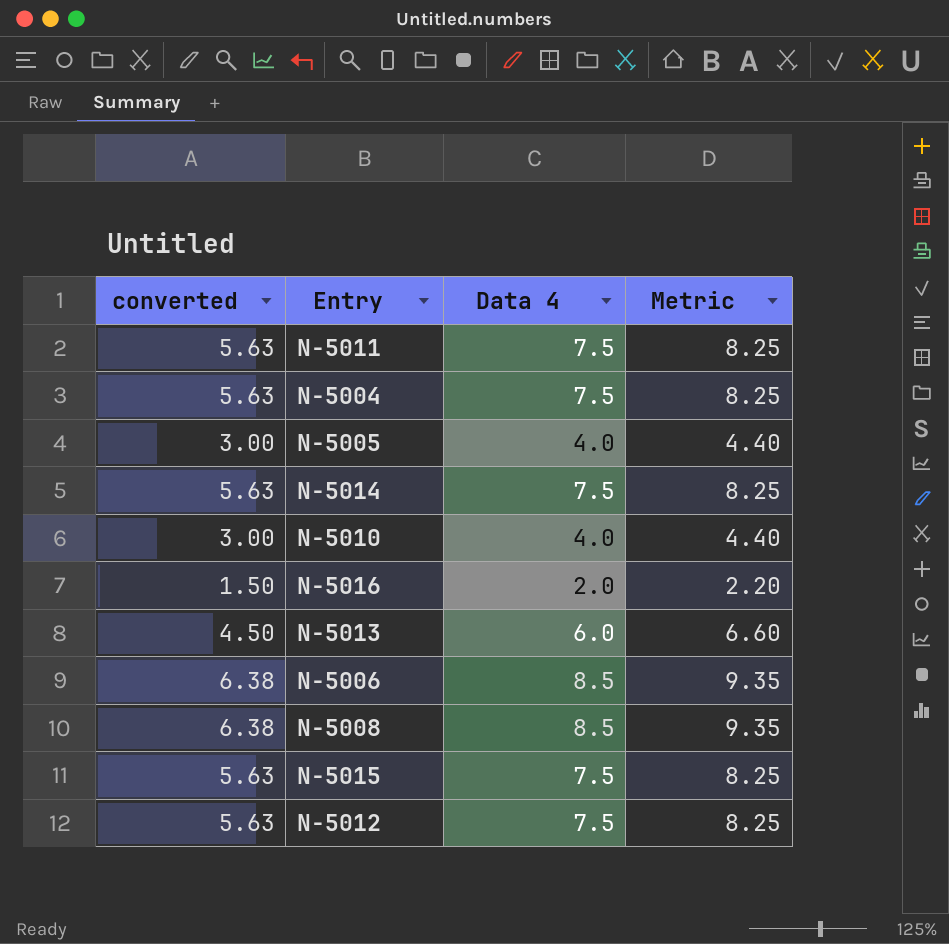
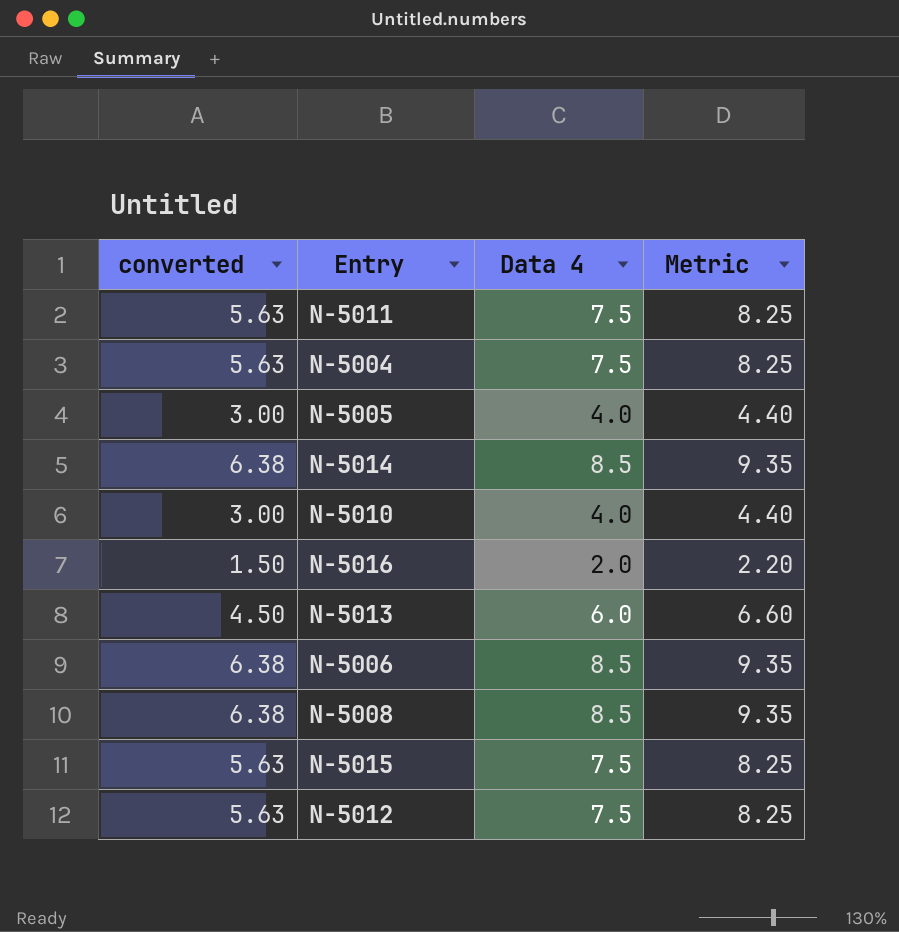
N-5014 | converted: 5.63 -> 6.38
N-5014 | Data 4: 7.5 -> 8.5
N-5014 | Metric: 8.25 -> 9.35

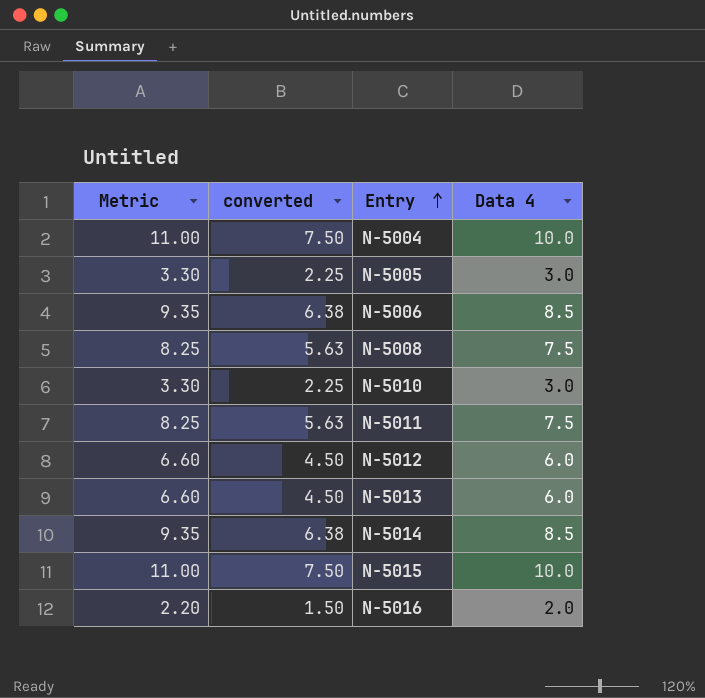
row order: none -> Entry ascending
column Metric | position: 4 -> 1
N-5004 | Metric: 8.25 -> 11.00
N-5004 | converted: 5.63 -> 7.50
N-5004 | Data 4: 7.5 -> 10.0
N-5005 | Metric: 4.40 -> 3.30
N-5005 | converted: 3.00 -> 2.25
N-5005 | Data 4: 4.0 -> 3.0
N-5008 | Metric: 9.35 -> 8.25
N-5008 | converted: 6.38 -> 5.63
N-5008 | Data 4: 8.5 -> 7.5
N-5010 | Metric: 4.40 -> 3.30
N-5010 | converted: 3.00 -> 2.25
N-5010 | Data 4: 4.0 -> 3.0
N-5012 | Metric: 8.25 -> 6.60
N-5012 | converted: 5.63 -> 4.50
N-5012 | Data 4: 7.5 -> 6.0
N-5015 | Metric: 8.25 -> 11.00
N-5015 | converted: 5.63 -> 7.50
N-5015 | Data 4: 7.5 -> 10.0

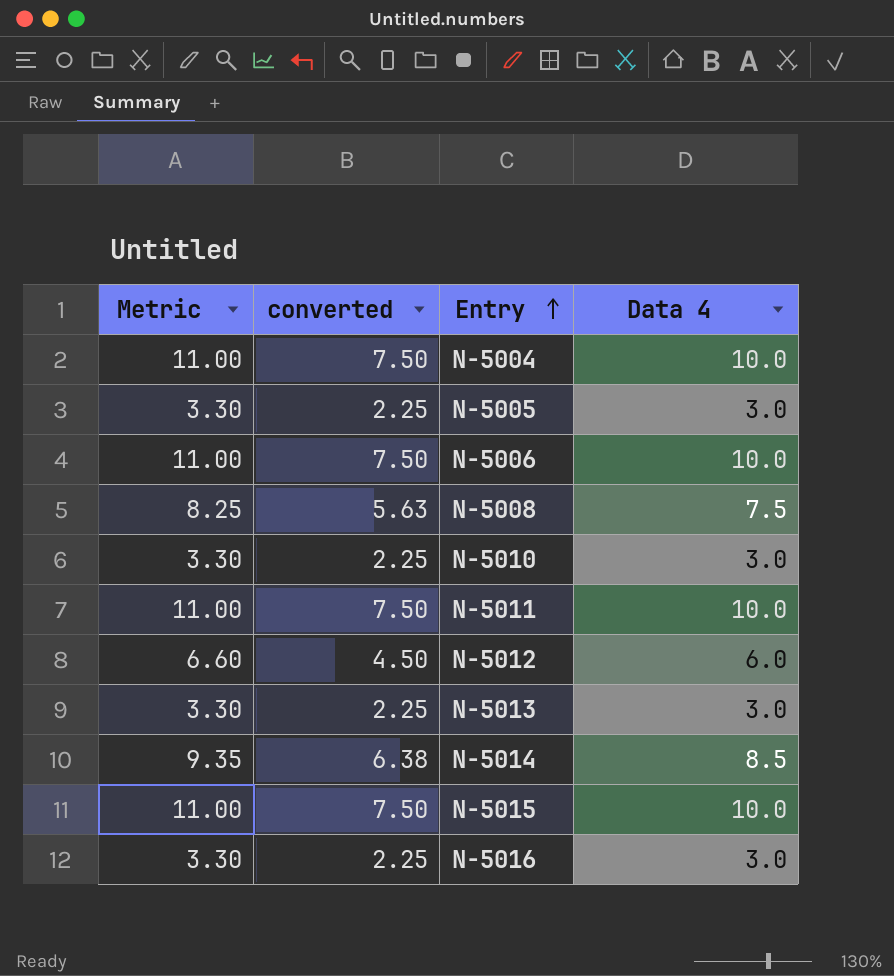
N-5006 | Metric: 9.35 -> 11.00
N-5006 | converted: 6.38 -> 7.50
N-5006 | Data 4: 8.5 -> 10.0
N-5011 | Metric: 8.25 -> 11.00
N-5011 | converted: 5.63 -> 7.50
N-5011 | Data 4: 7.5 -> 10.0
N-5013 | Metric: 6.60 -> 3.30
N-5013 | converted: 4.50 -> 2.25
N-5013 | Data 4: 6.0 -> 3.0
N-5016 | Metric: 2.20 -> 3.30
N-5016 | converted: 1.50 -> 2.25
N-5016 | Data 4: 2.0 -> 3.0

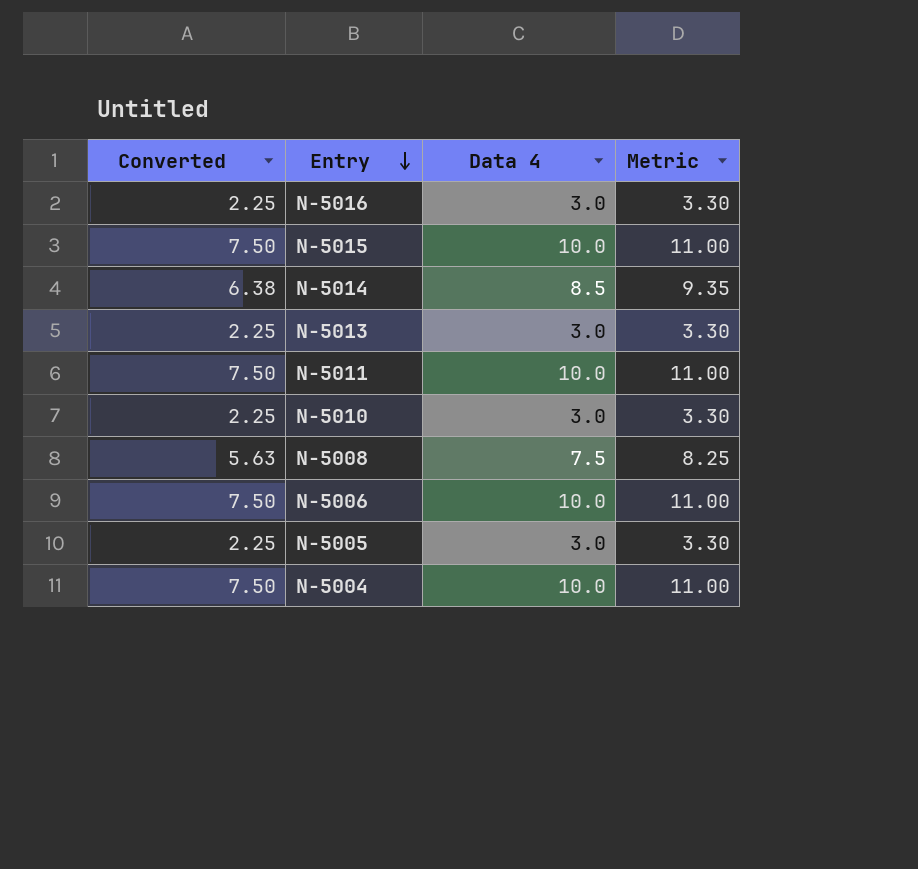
row order: Entry ascending -> Entry descending
column name: converted -> Converted
column Metric | position: 1 -> 4
row N-5012: 6.60 | 4.50 | 6.0 -> none

